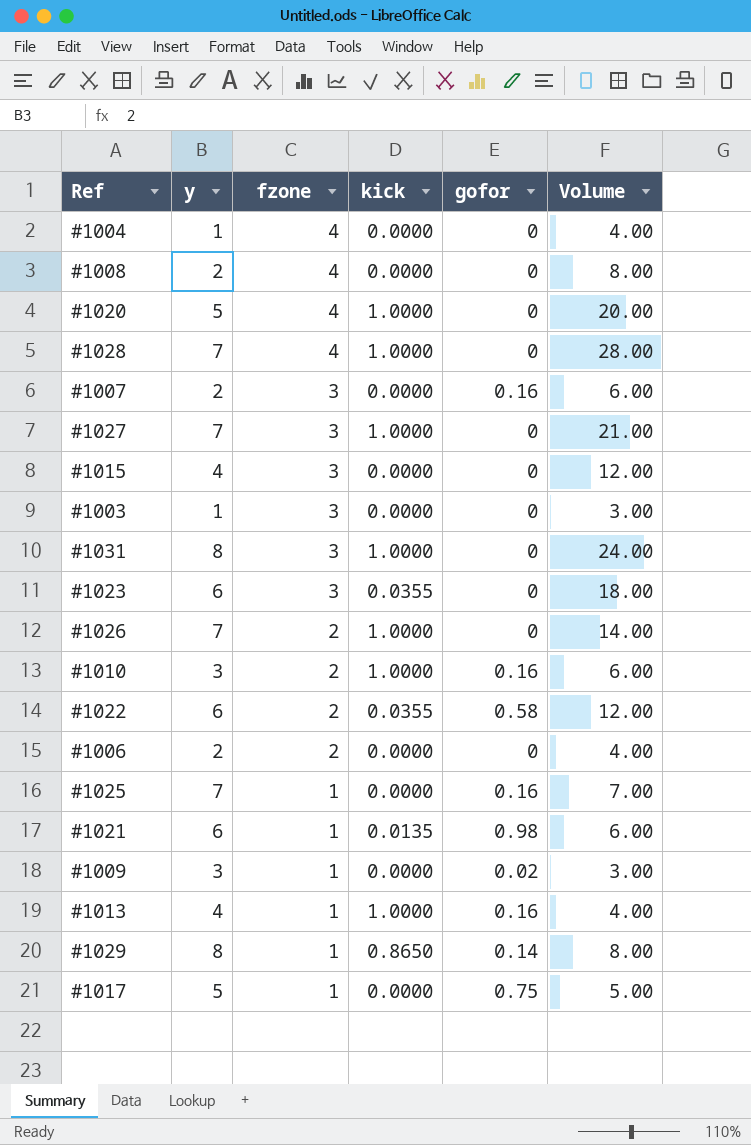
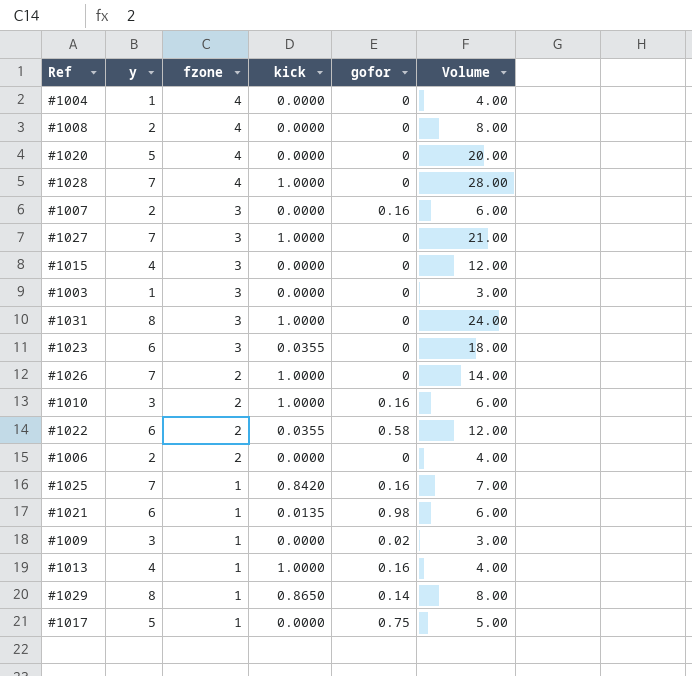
#1020 | kick: 1.0000 -> 0.0000
#1025 | kick: 0.0000 -> 0.8420

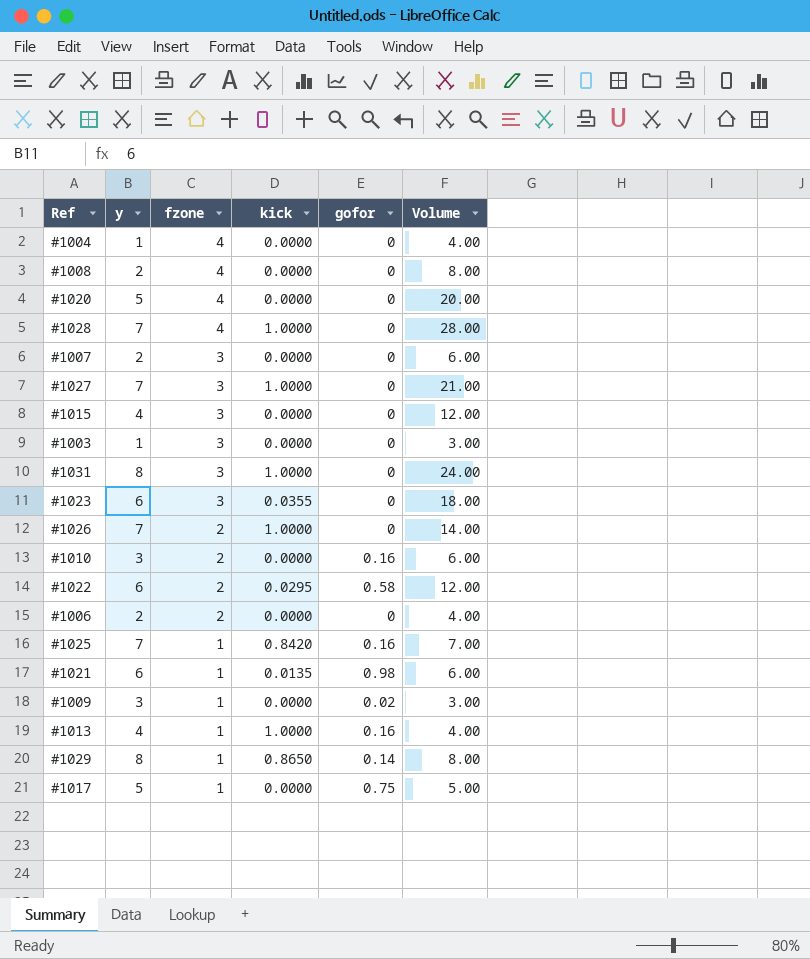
#1007 | gofor: 0.16 -> 0
#1010 | kick: 1.0000 -> 0.0000
#1022 | kick: 0.0355 -> 0.0295

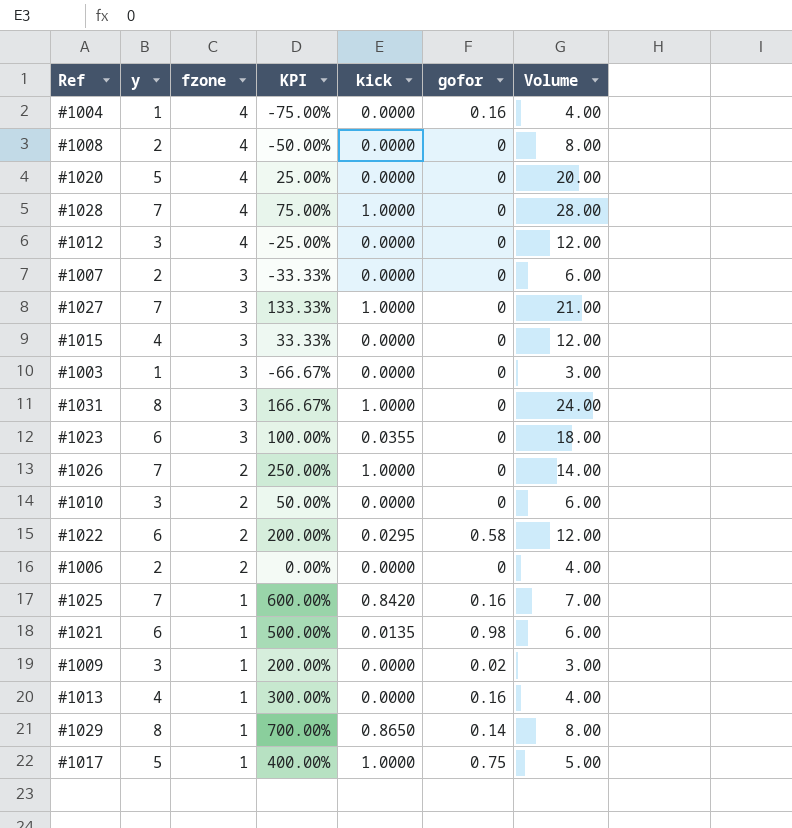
column KPI | formula: none -> ([y] - [fzone]) / [fzone]
#1004 | gofor: 0 -> 0.16
row #1012: none -> 3 | 4 | -25.00% | 0.0000 | 0 | 12.00
#1010 | gofor: 0.16 -> 0
#1013 | kick: 1.0000 -> 0.0000
#1017 | kick: 0.0000 -> 1.0000

